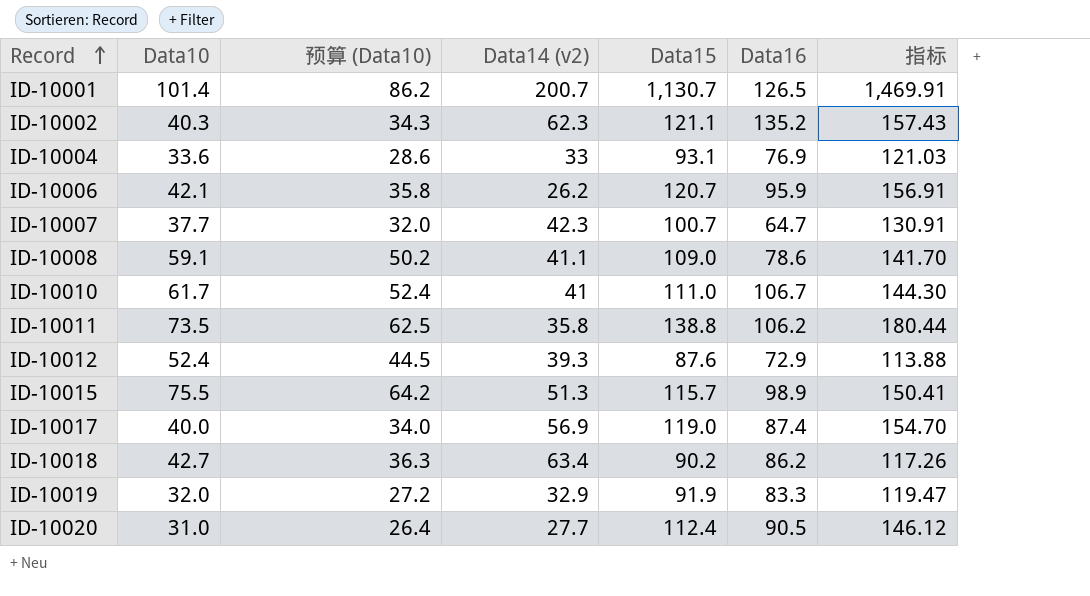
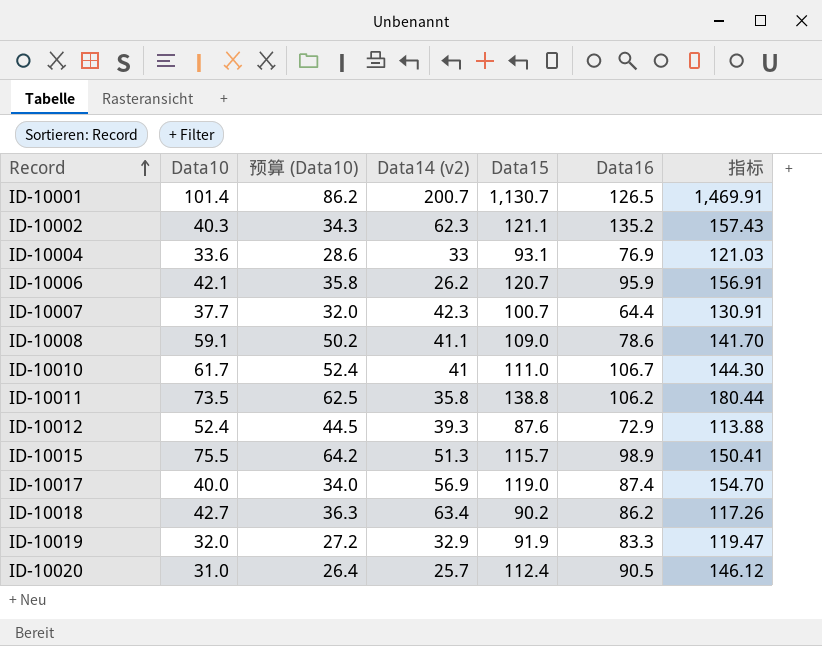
ID-10007 | Data16: 64.7 -> 64.4
ID-10020 | Data14 (v2): 27.7 -> 25.7

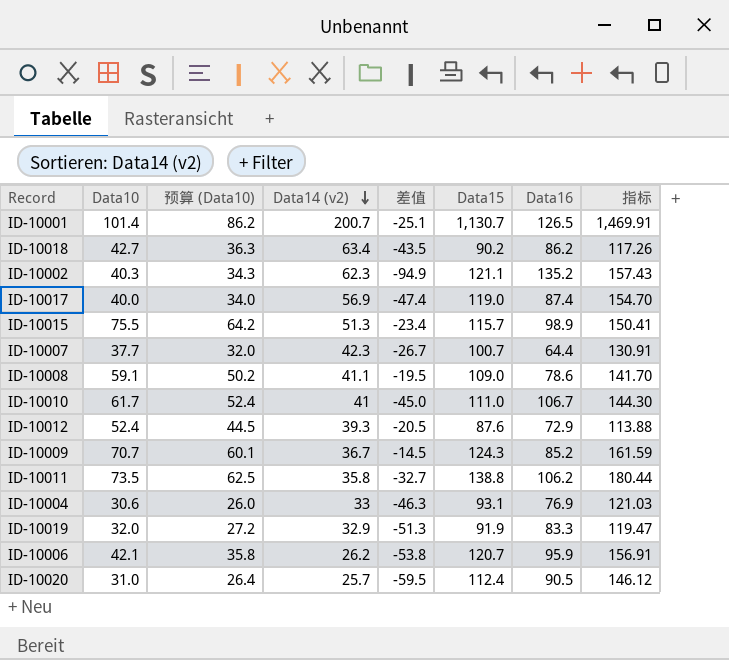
row order: Record ascending -> Data14 (v2) descending
column 差值 | formula: none -> [Data10] - [Data16]
row ID-10009: none -> 70.7 | 60.1 | 36.7 | -14.5 | 124.3 | 85.2 | 161.59
ID-10004 | Data10: 33.6 -> 30.6
ID-10004 | 预算 (Data10): 28.6 -> 26.0

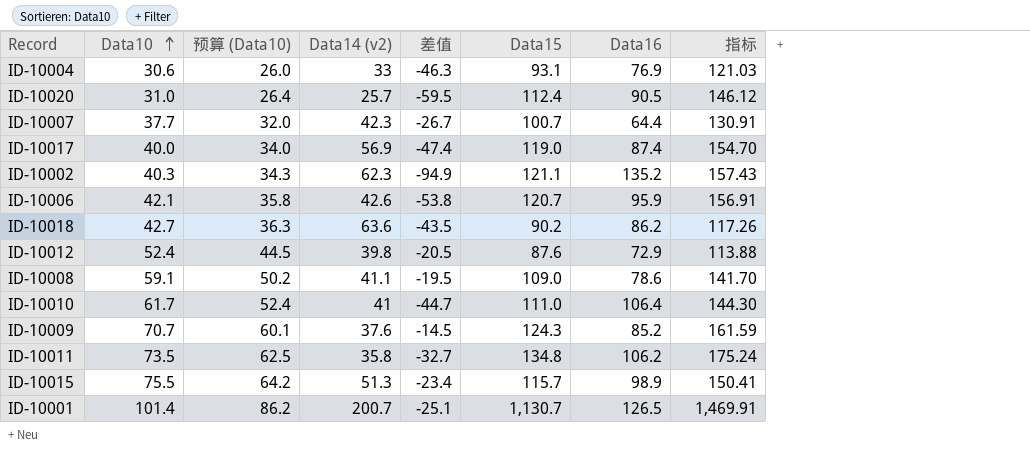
row order: Data14 (v2) descending -> Data10 ascending
row ID-10019: 32.0 | 27.2 | 32.9 | -51.3 | 91.9 | 83.3 | 119.47 -> none
ID-10006 | Data14 (v2): 26.2 -> 42.6
ID-10018 | Data14 (v2): 63.4 -> 63.6
ID-10012 | Data14 (v2): 39.3 -> 39.8
ID-10010 | 差值: -45.0 -> -44.7
ID-10010 | Data16: 106.7 -> 106.4
ID-10009 | Data14 (v2): 36.7 -> 37.6
ID-10011 | Data15: 138.8 -> 134.8
ID-10011 | 指标: 180.44 -> 175.24

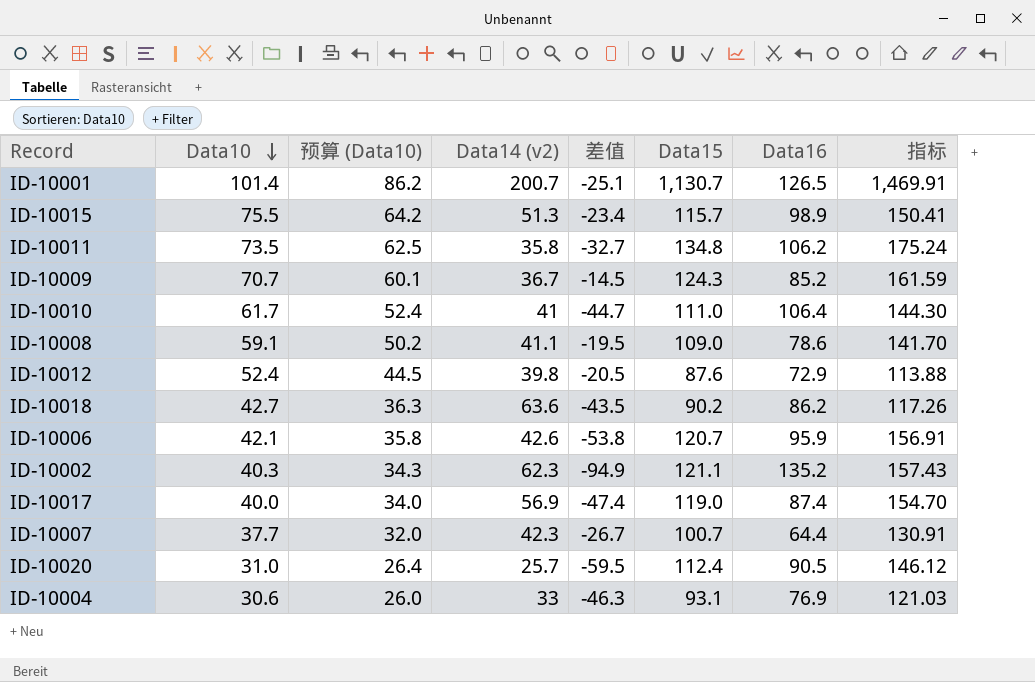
row order: Data10 ascending -> Data10 descending
ID-10009 | Data14 (v2): 37.6 -> 36.7

